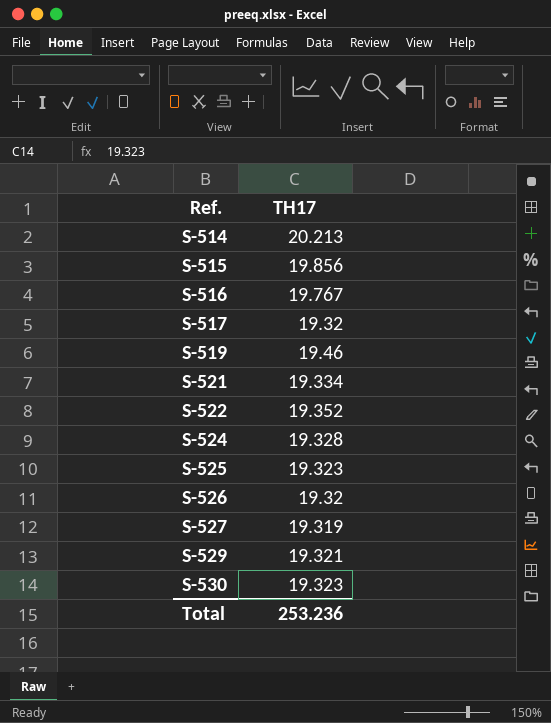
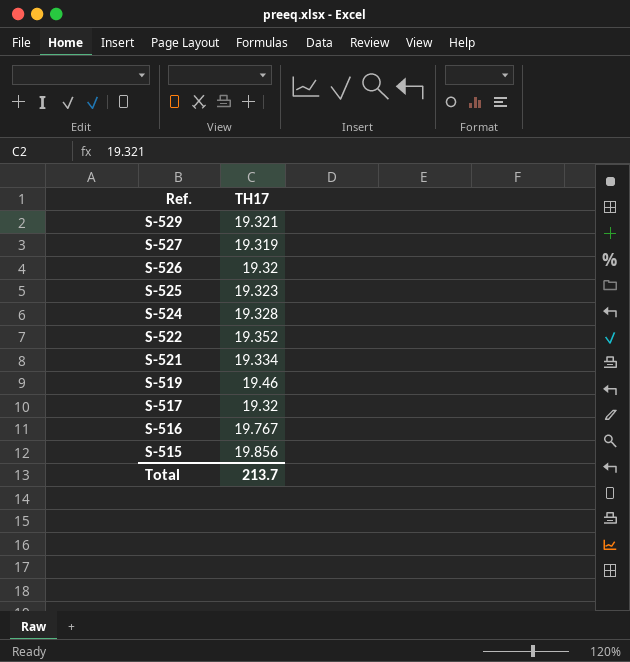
row order: Ref. ascending -> Ref. descending
row S-514: 20.213 -> none
row S-530: 19.323 -> none
Total | TH17: 253.236 -> 213.7

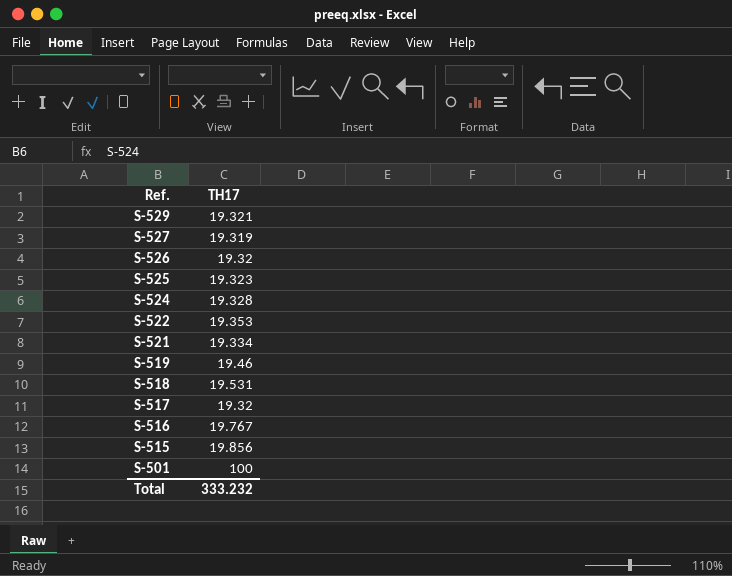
S-522 | TH17: 19.352 -> 19.353
row S-518: none -> 19.531
row S-501: none -> 100
Total | TH17: 213.7 -> 333.232

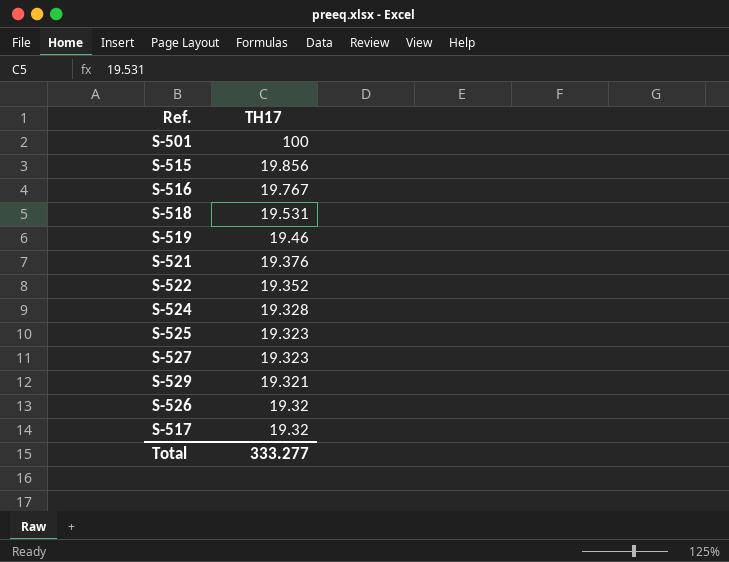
row order: Ref. descending -> TH17 descending
S-521 | TH17: 19.334 -> 19.376
S-522 | TH17: 19.353 -> 19.352
S-527 | TH17: 19.319 -> 19.323
Total | TH17: 333.232 -> 333.277

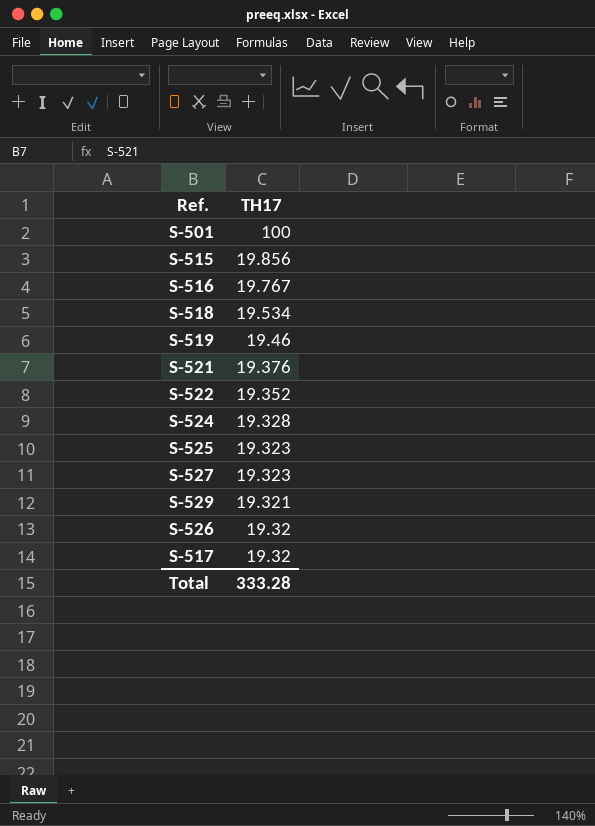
S-518 | TH17: 19.531 -> 19.534
Total | TH17: 333.277 -> 333.28

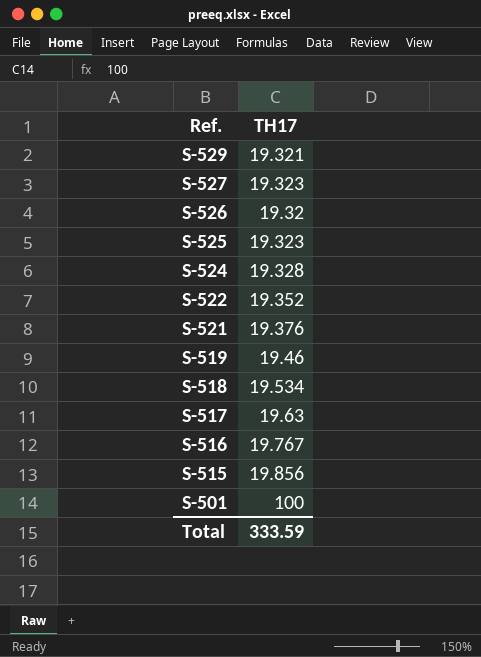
row order: TH17 descending -> Ref. descending
S-517 | TH17: 19.32 -> 19.63
Total | TH17: 333.28 -> 333.59

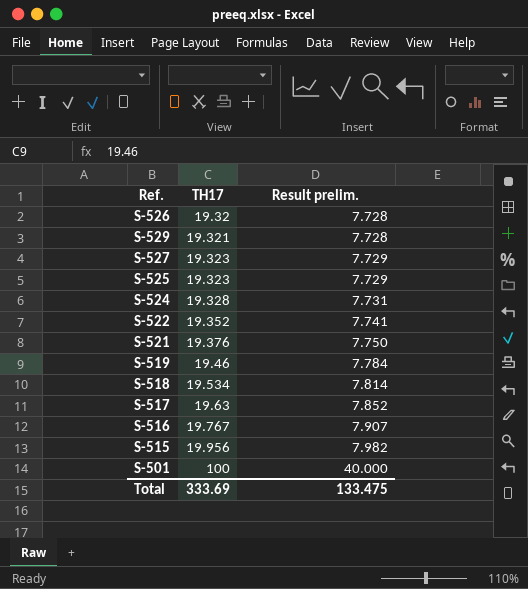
row order: Ref. descending -> TH17 ascending
column Result prelim. | formula: none -> [TH17] * 0.4
S-515 | TH17: 19.856 -> 19.956
Total | TH17: 333.59 -> 333.69

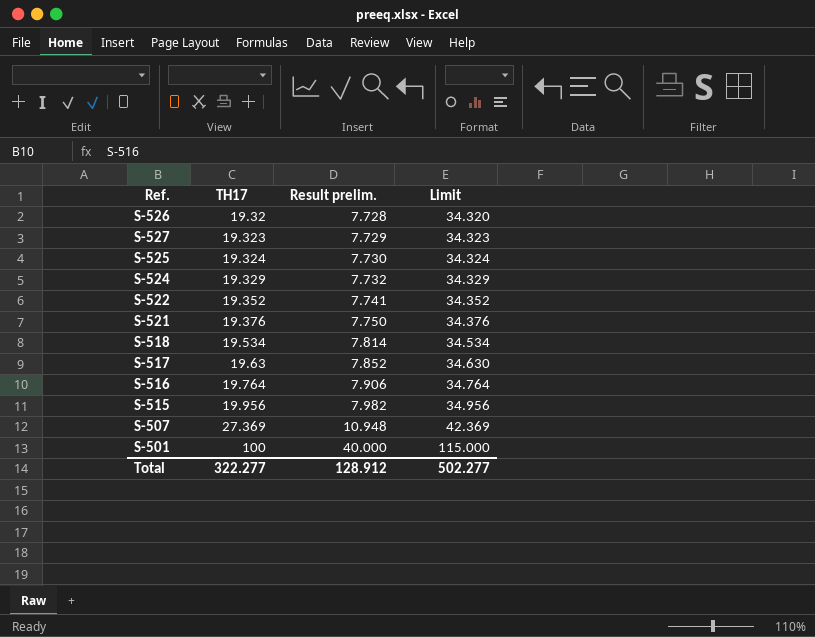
column Limit | formula: none -> [TH17] + 15
row S-529: 19.321 | 7.728 -> none
row S-519: 19.46 | 7.784 -> none
S-525 | TH17: 19.323 -> 19.324
S-525 | Result prelim.: 7.729 -> 7.730
S-524 | TH17: 19.328 -> 19.329
S-524 | Result prelim.: 7.731 -> 7.732
S-516 | TH17: 19.767 -> 19.764
S-516 | Result prelim.: 7.907 -> 7.906
row S-507: none -> 27.369 | 10.948 | 42.369
Total | TH17: 333.69 -> 322.277
Total | Result prelim.: 133.475 -> 128.912

